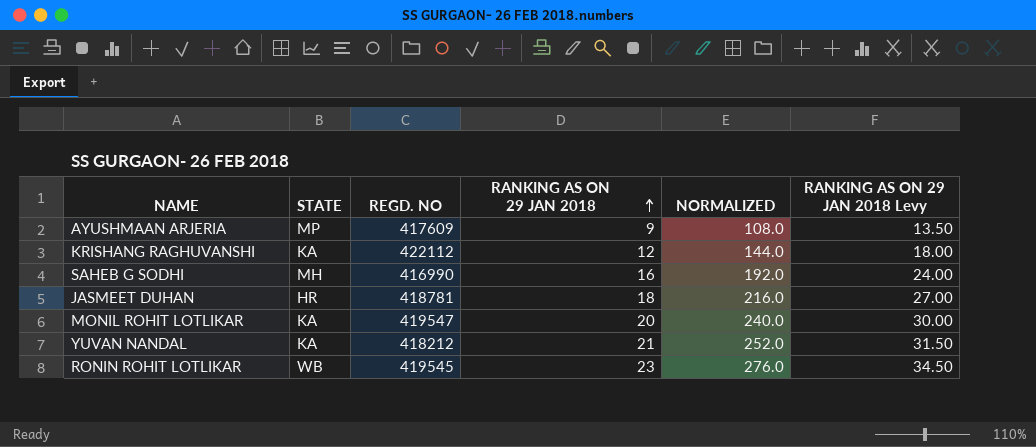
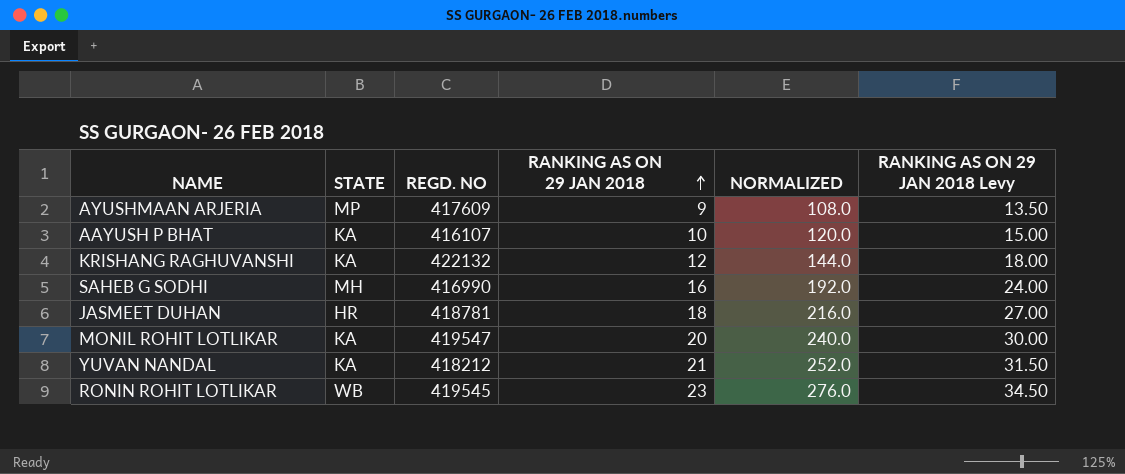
row AAYUSH P BHAT: none -> KA | 416107 | 10 | 120.0 | 15.00
KRISHANG RAGHUVANSHI | REGD. NO: 422112 -> 422132

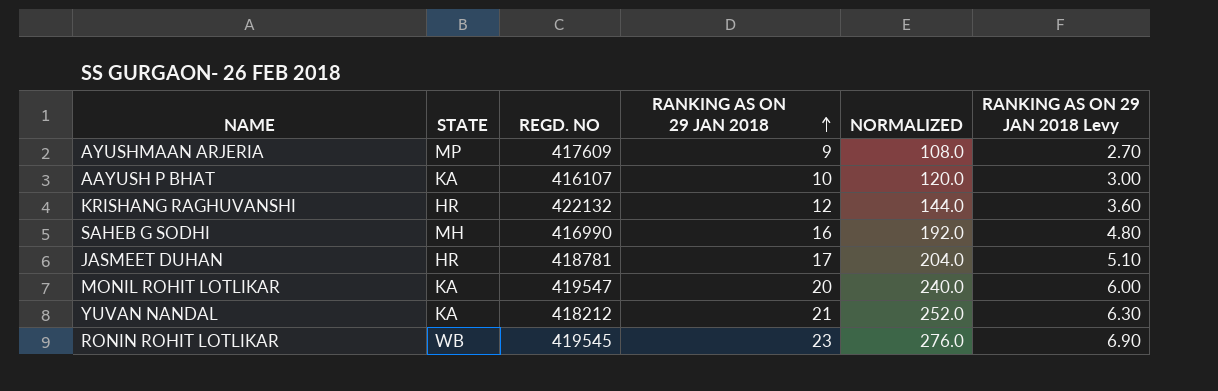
column RANKING AS ON 29 JAN 2018 Levy | formula: [RANKING AS ON 29 JAN 2018] * 1.5 -> [RANKING AS ON 29 JAN 2018] * 0.3
KRISHANG RAGHUVANSHI | STATE: KA -> HR
JASMEET DUHAN | RANKING AS ON 29 JAN 2018: 18 -> 17
JASMEET DUHAN | NORMALIZED: 216.0 -> 204.0

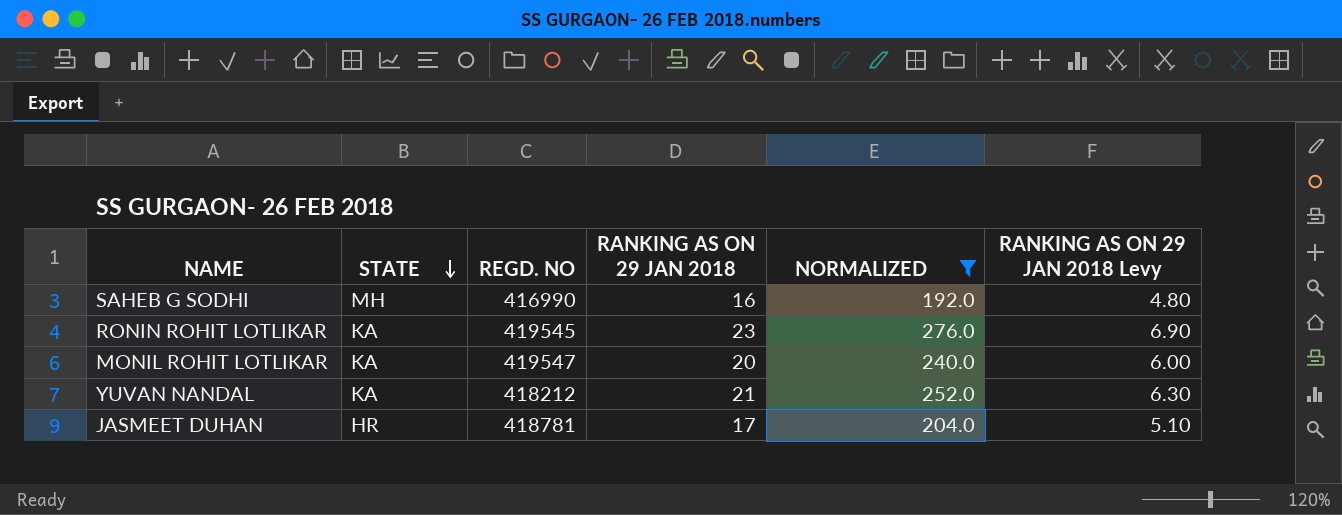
filter: none -> NORMALIZED >= 192.0
row order: RANKING AS ON 29 JAN 2018 ascending -> STATE descending
RONIN ROHIT LOTLIKAR | STATE: WB -> KA

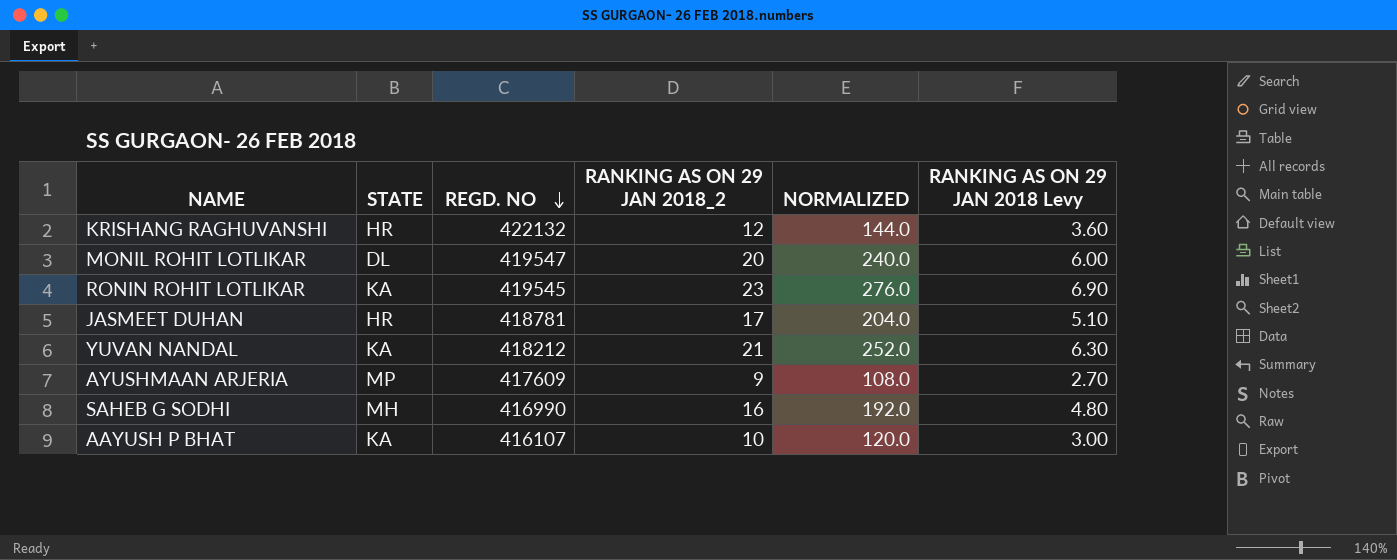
filter: NORMALIZED >= 192.0 -> none
row order: STATE descending -> REGD. NO descending
column name: RANKING AS ON 29 JAN 2018 -> RANKING AS ON 29 JAN 2018_2
MONIL ROHIT LOTLIKAR | STATE: KA -> DL

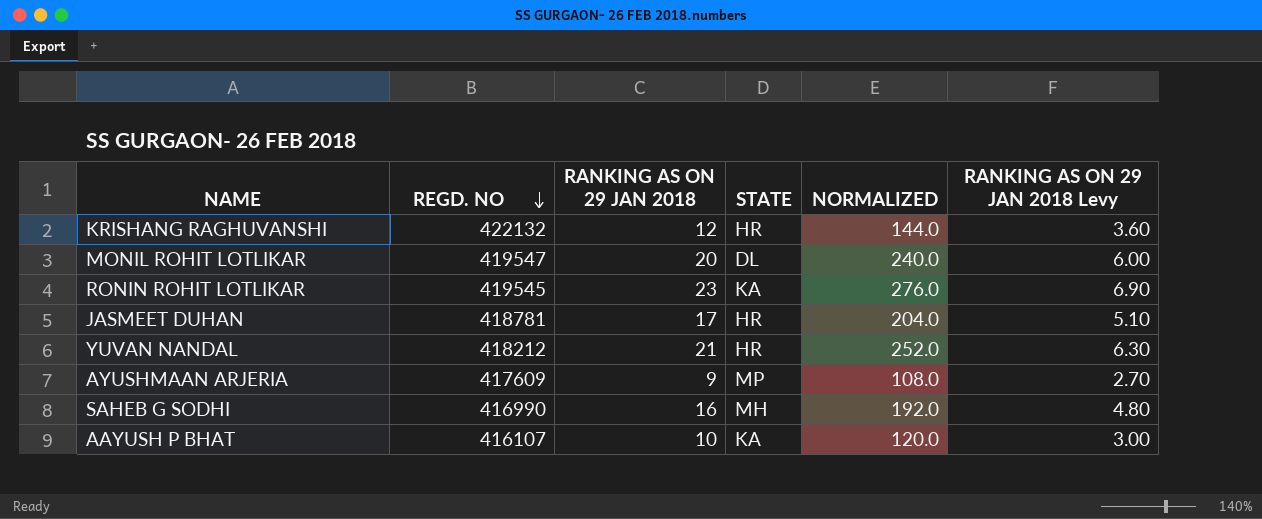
column name: RANKING AS ON 29 JAN 2018_2 -> RANKING AS ON 29 JAN 2018
column STATE | position: 2 -> 4
YUVAN NANDAL | STATE: KA -> HR

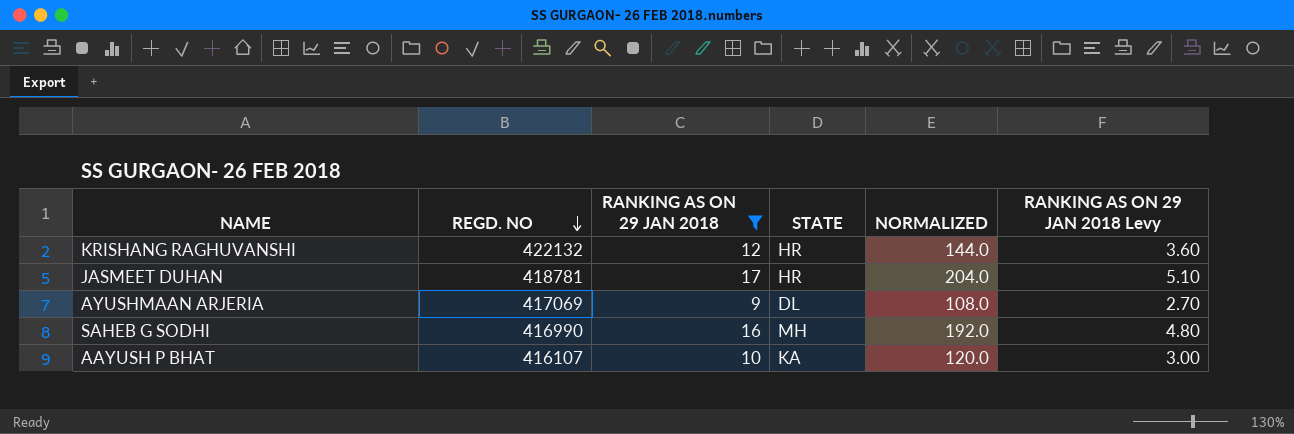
filter: none -> RANKING AS ON 29 JAN 2018 <= 17
AYUSHMAAN ARJERIA | REGD. NO: 417609 -> 417069
AYUSHMAAN ARJERIA | STATE: MP -> DL

